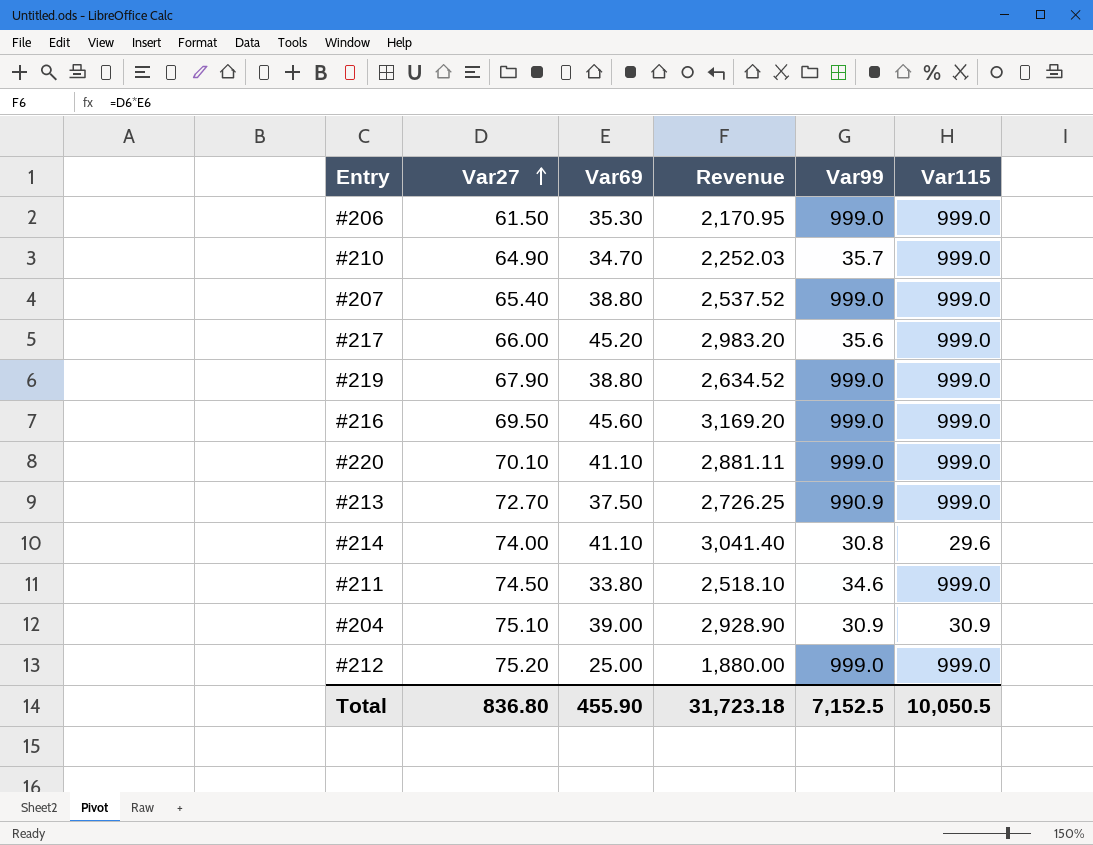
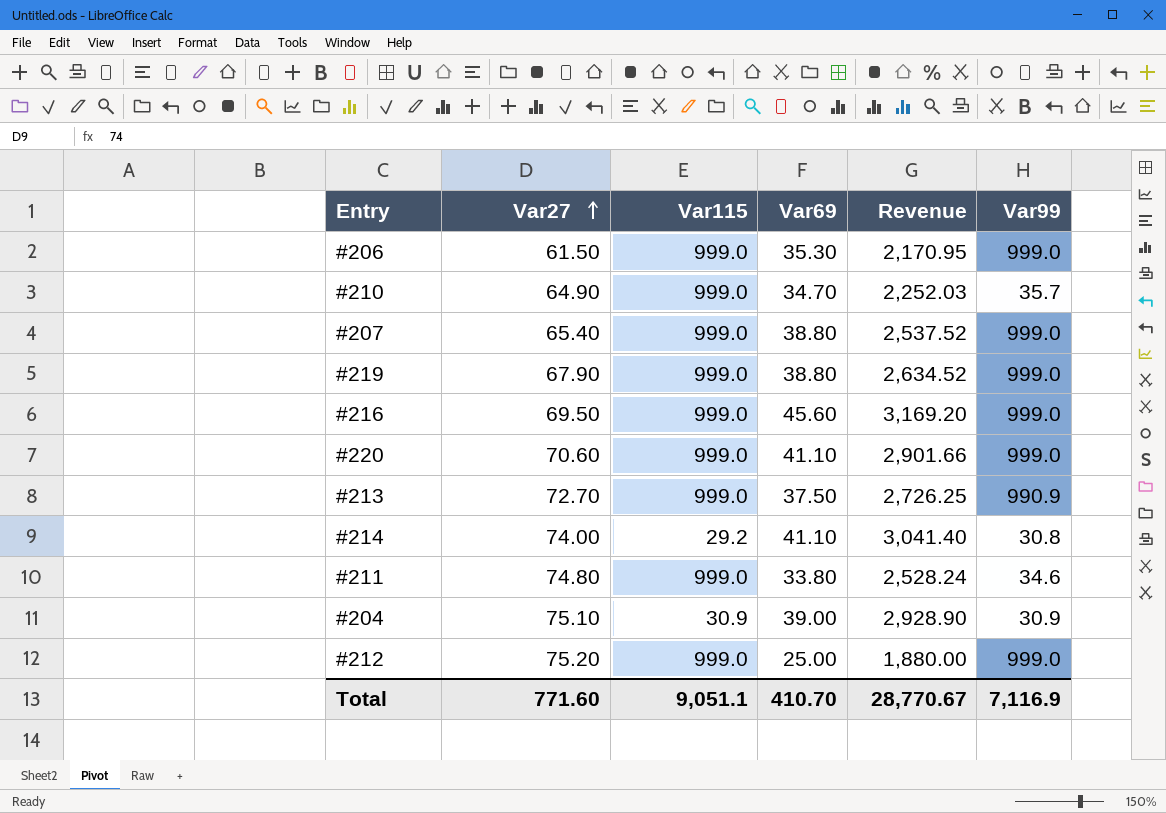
column Var115 | position: 6 -> 3
row #217: 66.00 | 45.20 | 2,983.20 | 35.6 | 999.0 -> none
#220 | Var27: 70.10 -> 70.60
#220 | Revenue: 2,881.11 -> 2,901.66
#214 | Var115: 29.6 -> 29.2
#211 | Var27: 74.50 -> 74.80
#211 | Revenue: 2,518.10 -> 2,528.24
Total | Var27: 836.80 -> 771.60
Total | Var115: 10,050.5 -> 9,051.1
Total | Var69: 455.90 -> 410.70
Total | Revenue: 31,723.18 -> 28,770.67
Total | Var99: 7,152.5 -> 7,116.9

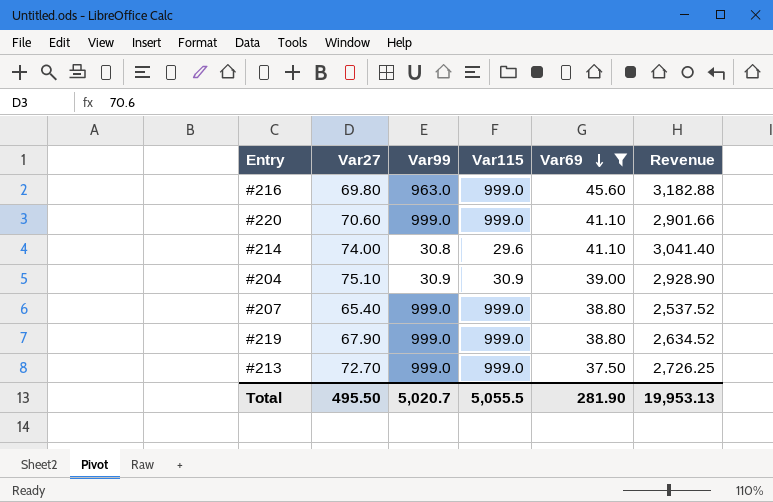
filter: none -> Var69 >= 37.50
row order: Var27 ascending -> Var69 descending
column Var99 | position: 6 -> 3
#216 | Var27: 69.50 -> 69.80
#216 | Var99: 999.0 -> 963.0
#216 | Revenue: 3,169.20 -> 3,182.88
#214 | Var115: 29.2 -> 29.6
#213 | Var99: 990.9 -> 999.0
Total | Var27: 771.60 -> 495.50
Total | Var99: 7,116.9 -> 5,020.7
Total | Var115: 9,051.1 -> 5,055.5
Total | Var69: 410.70 -> 281.90
Total | Revenue: 28,770.67 -> 19,953.13

